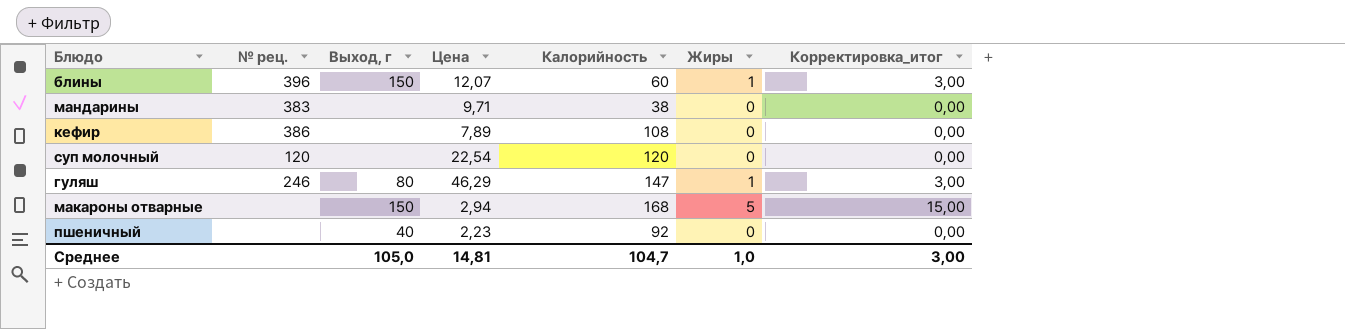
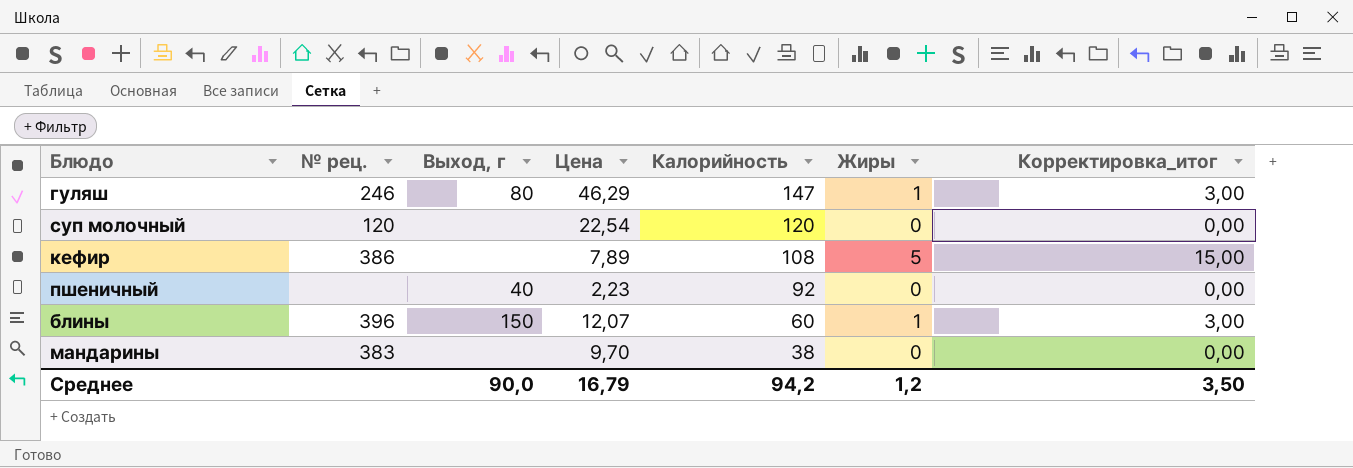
row order: none -> Калорийность descending
row макароны отварные: none | 150 | 2,94 | 168 | 5 | 15,00 -> none
кефир | Жиры: 0 -> 5
кефир | Корректировка_итог: 0,00 -> 15,00
мандарины | Цена: 9,71 -> 9,70
Среднее | Выход, г: 105,0 -> 90,0
Среднее | Цена: 14,81 -> 16,79
Среднее | Калорийность: 104,7 -> 94,2
Среднее | Жиры: 1,0 -> 1,2
Среднее | Корректировка_итог: 3,00 -> 3,50

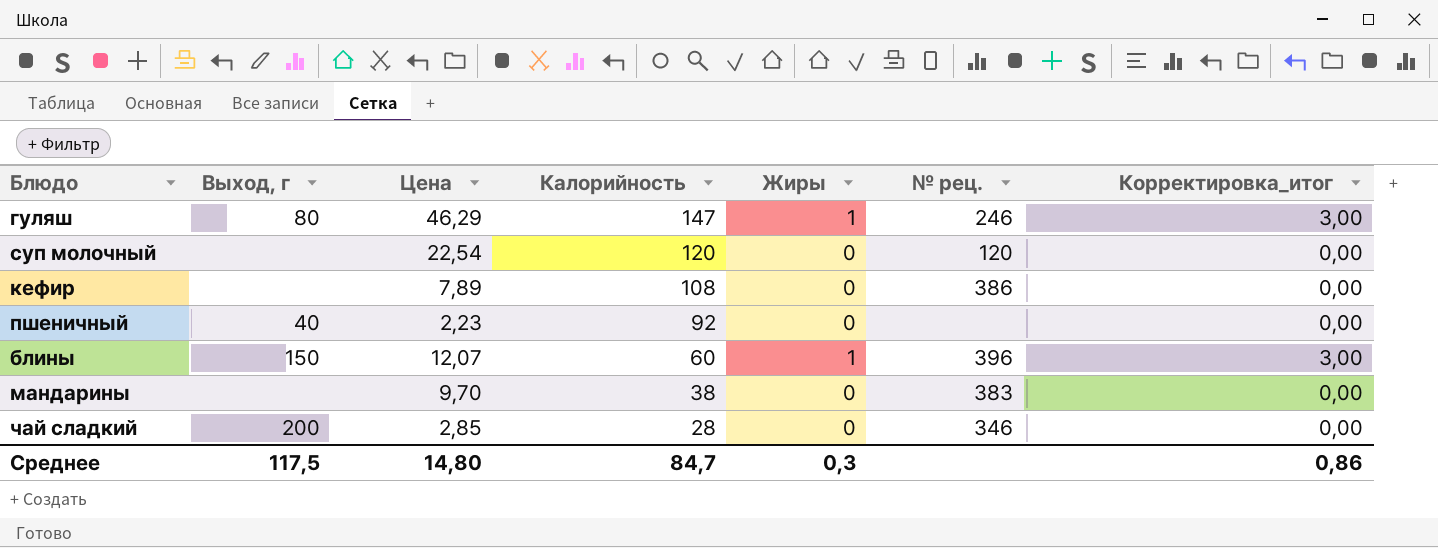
column № рец. | position: 2 -> 6
кефир | Жиры: 5 -> 0
кефир | Корректировка_итог: 15,00 -> 0,00
row чай сладкий: none -> 200 | 2,85 | 28 | 0 | 346 | 0,00
Среднее | Выход, г: 90,0 -> 117,5
Среднее | Цена: 16,79 -> 14,80
Среднее | Калорийность: 94,2 -> 84,7
Среднее | Жиры: 1,2 -> 0,3
Среднее | Корректировка_итог: 3,50 -> 0,86

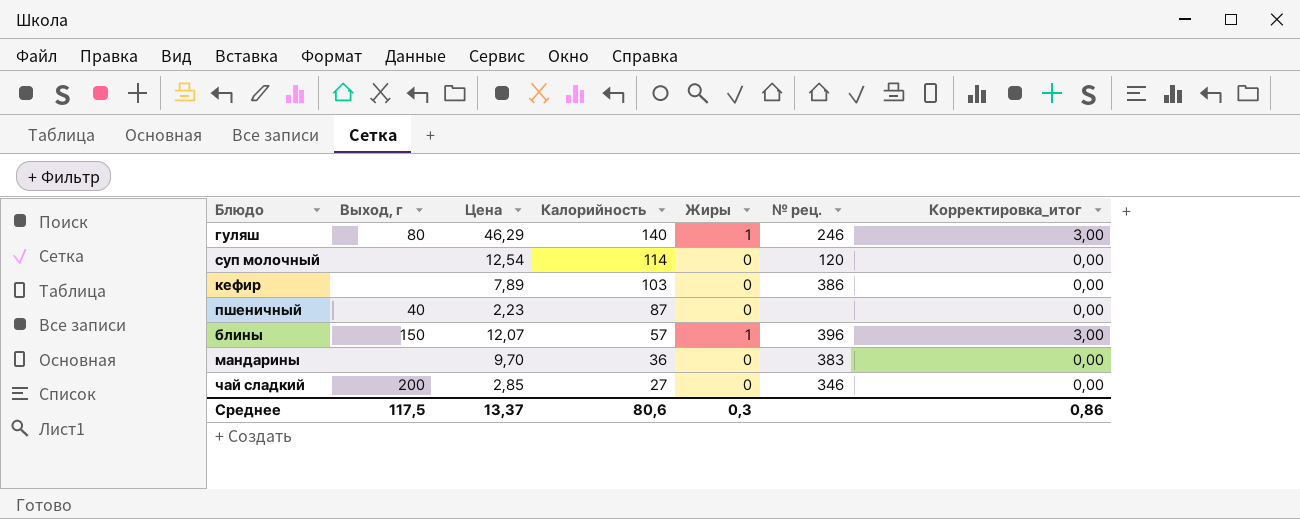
гуляш | Калорийность: 147 -> 140
суп молочный | Цена: 22,54 -> 12,54
суп молочный | Калорийность: 120 -> 114
кефир | Калорийность: 108 -> 103
пшеничный | Калорийность: 92 -> 87
блины | Калорийность: 60 -> 57
мандарины | Калорийность: 38 -> 36
чай сладкий | Калорийность: 28 -> 27
Среднее | Цена: 14,80 -> 13,37
Среднее | Калорийность: 84,7 -> 80,6

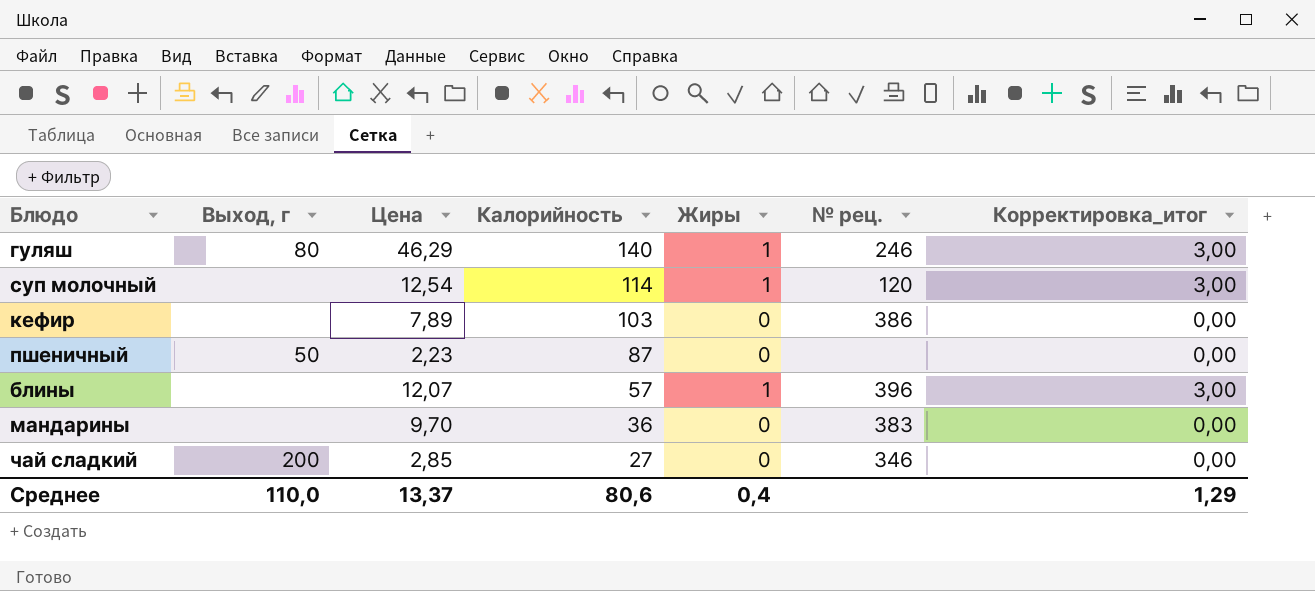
суп молочный | Жиры: 0 -> 1
суп молочный | Корректировка_итог: 0,00 -> 3,00
пшеничный | Выход, г: 40 -> 50
блины | Выход, г: 150 -> none
Среднее | Выход, г: 117,5 -> 110,0
Среднее | Жиры: 0,3 -> 0,4
Среднее | Корректировка_итог: 0,86 -> 1,29

